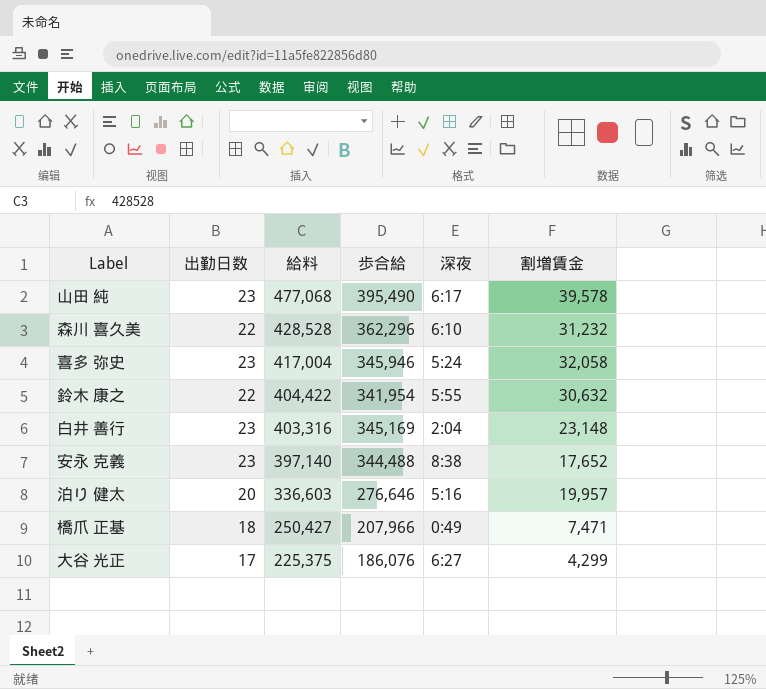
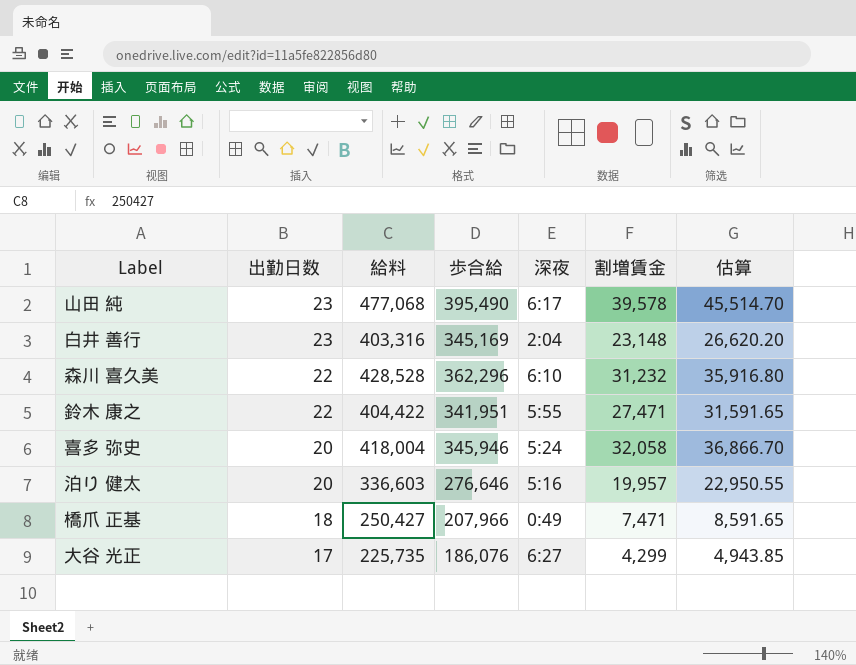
row order: 給料 descending -> 出勤日数 descending
column 估算 | formula: none -> [割増賃金] * 1.15
row 安永 克義: 23 | 397,140 | 344,488 | 8:38 | 17,652 -> none
鈴木 康之 | 歩合給: 341,954 -> 341,951
鈴木 康之 | 割増賃金: 30,632 -> 27,471
喜多 弥史 | 出勤日数: 23 -> 20
喜多 弥史 | 給料: 417,004 -> 418,004
大谷 光正 | 給料: 225,375 -> 225,735

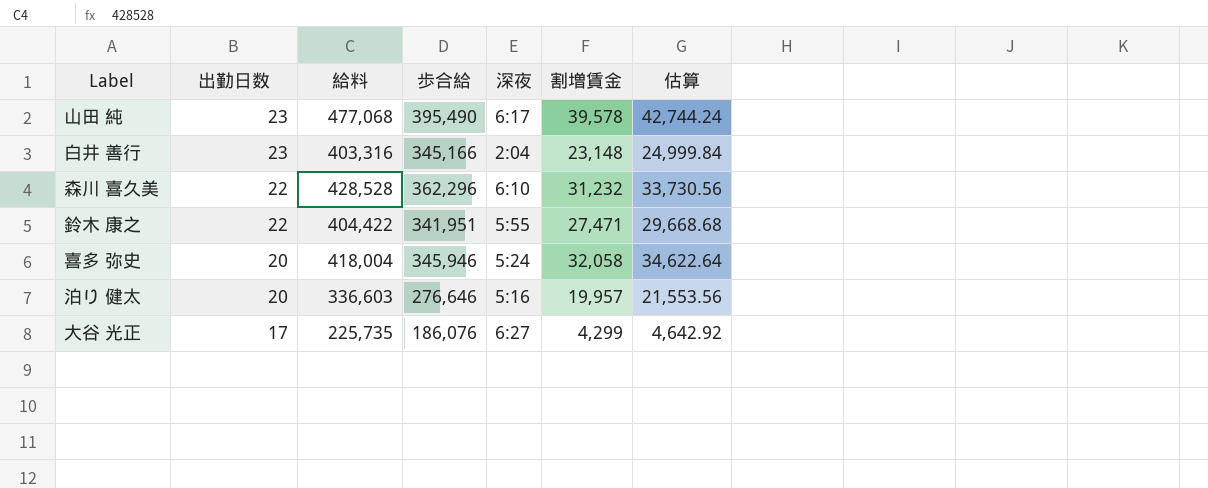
column 估算 | formula: [割増賃金] * 1.15 -> [割増賃金] * 1.08
row 橋爪 正基: 18 | 250,427 | 207,966 | 0:49 | 7,471 | 8,591.65 -> none
白井 善行 | 歩合給: 345,169 -> 345,166

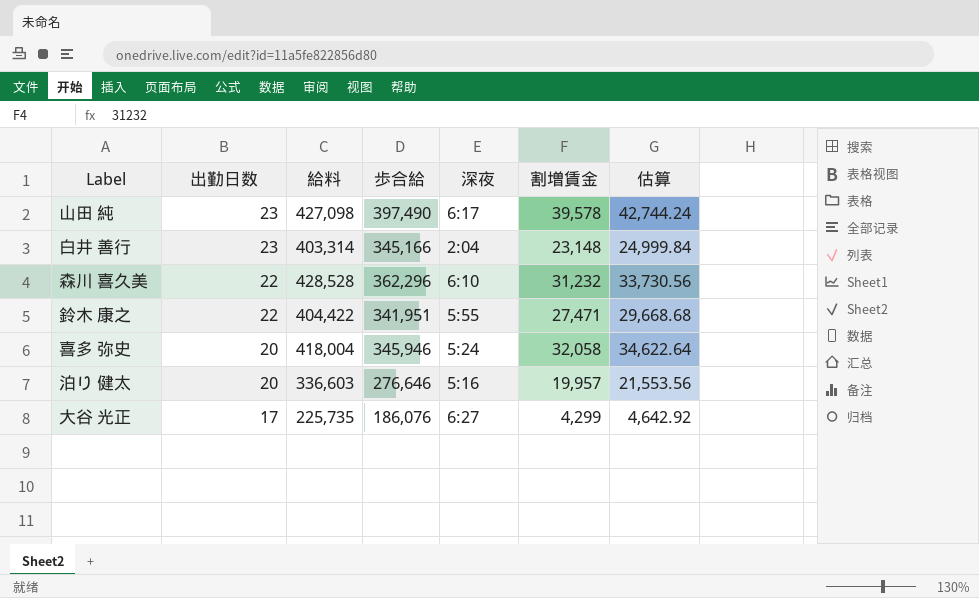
山田 純 | 給料: 477,068 -> 427,098
山田 純 | 歩合給: 395,490 -> 397,490
白井 善行 | 給料: 403,316 -> 403,314

